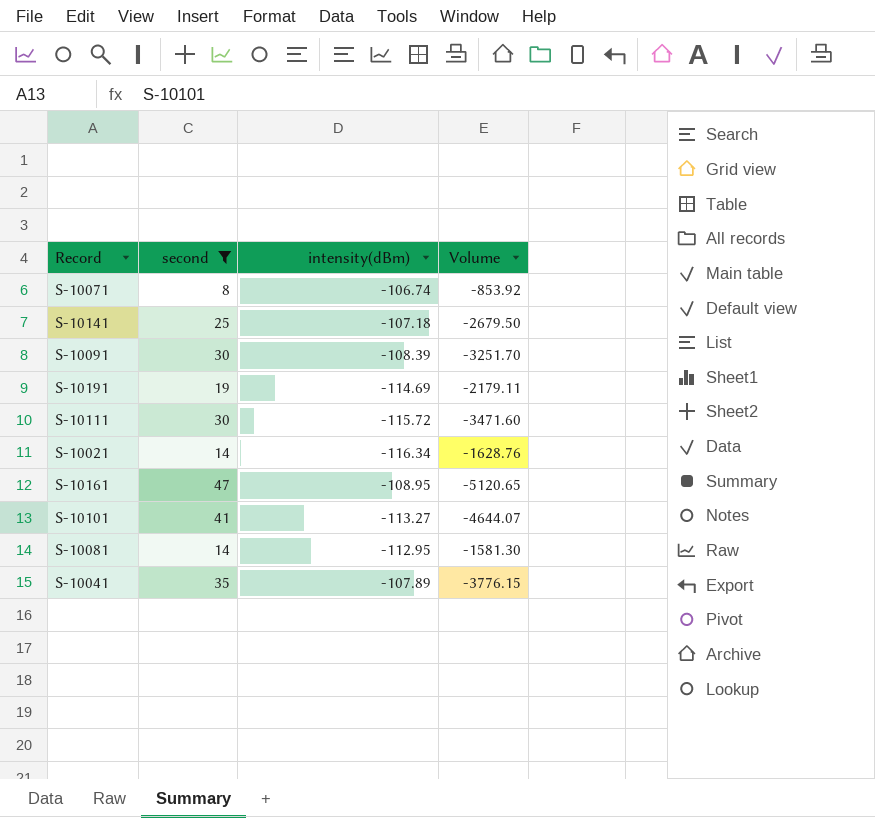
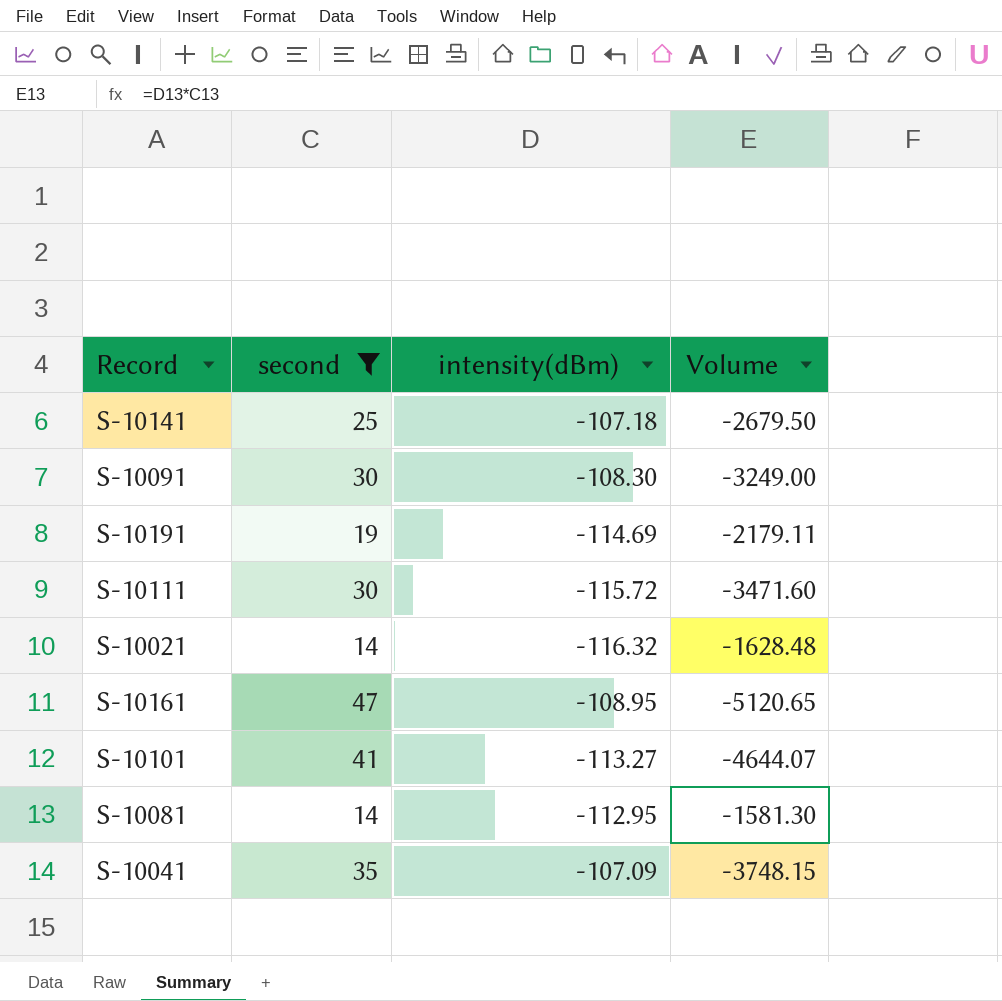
row S-10071: 8 | -106.74 | -853.92 -> none
S-10091 | intensity(dBm): -108.39 -> -108.30
S-10091 | Volume: -3251.70 -> -3249.00
S-10021 | intensity(dBm): -116.34 -> -116.32
S-10021 | Volume: -1628.76 -> -1628.48
S-10041 | intensity(dBm): -107.89 -> -107.09
S-10041 | Volume: -3776.15 -> -3748.15

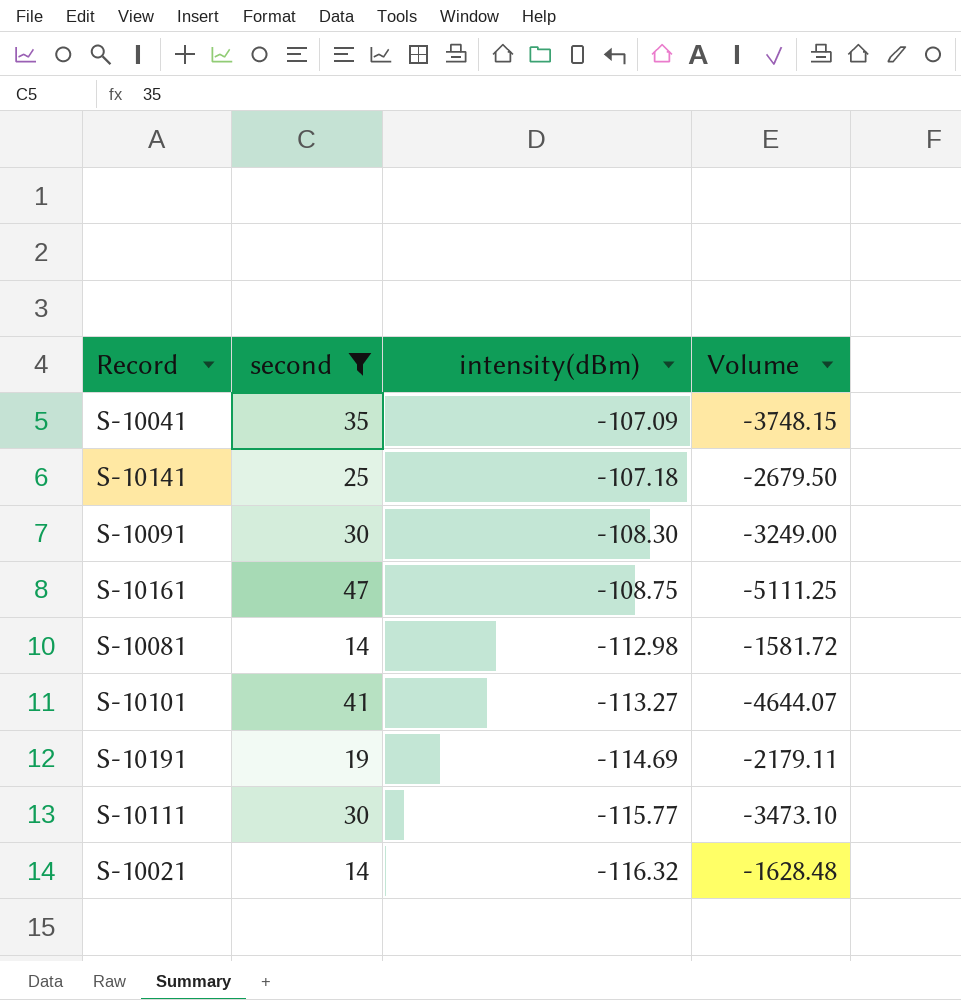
row order: none -> intensity(dBm) descending
S-10161 | intensity(dBm): -108.95 -> -108.75
S-10161 | Volume: -5120.65 -> -5111.25
S-10081 | intensity(dBm): -112.95 -> -112.98
S-10081 | Volume: -1581.30 -> -1581.72
S-10111 | intensity(dBm): -115.72 -> -115.77
S-10111 | Volume: -3471.60 -> -3473.10

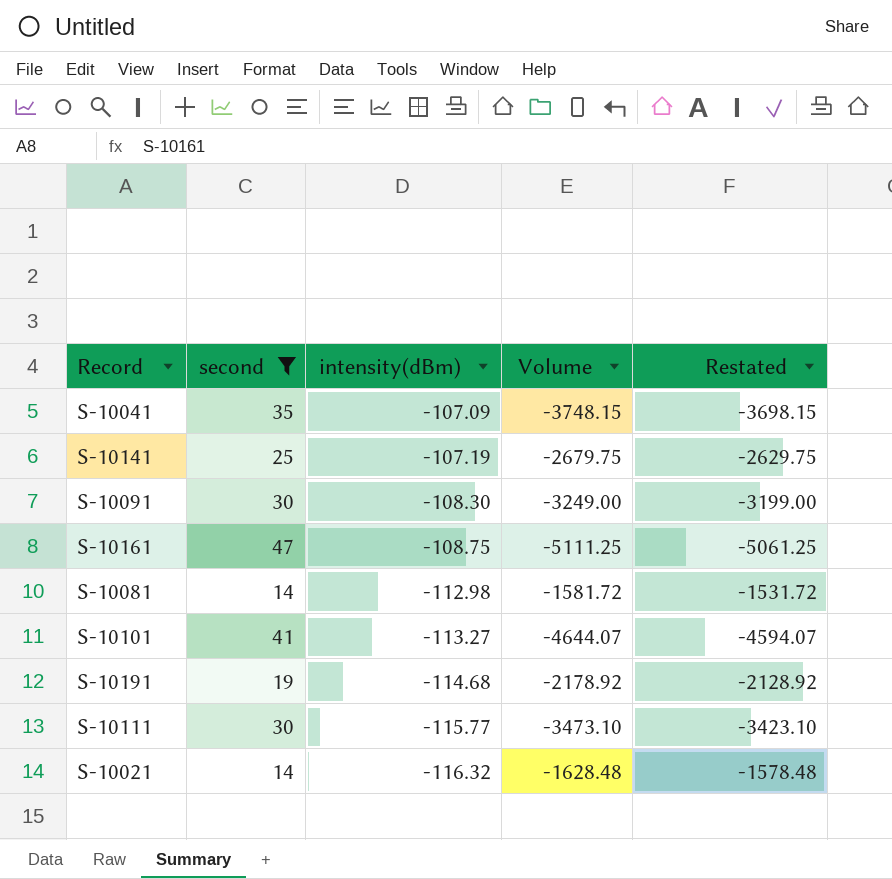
column Restated | formula: none -> [Volume] + 50
S-10141 | intensity(dBm): -107.18 -> -107.19
S-10141 | Volume: -2679.50 -> -2679.75
S-10191 | intensity(dBm): -114.69 -> -114.68
S-10191 | Volume: -2179.11 -> -2178.92

